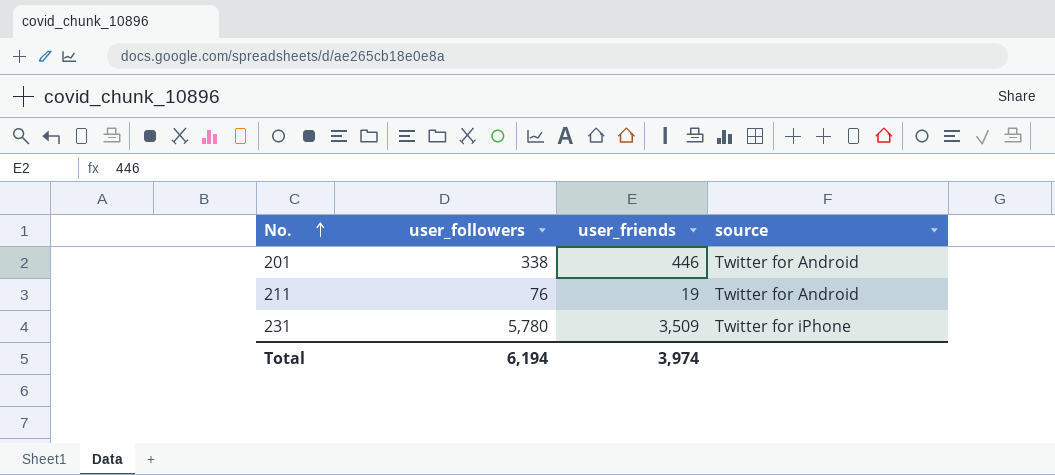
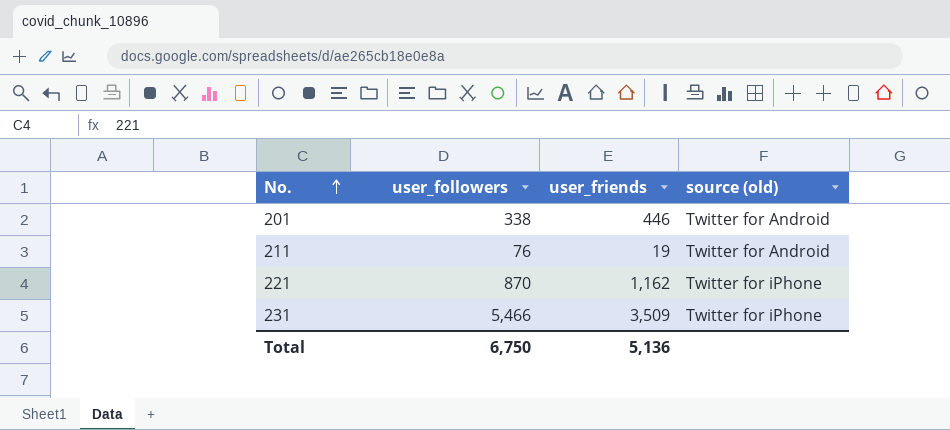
column name: source -> source (old)
row 221: none -> 870 | 1,162 | Twitter for iPhone
231 | user_followers: 5,780 -> 5,466
Total | user_followers: 6,194 -> 6,750
Total | user_friends: 3,974 -> 5,136

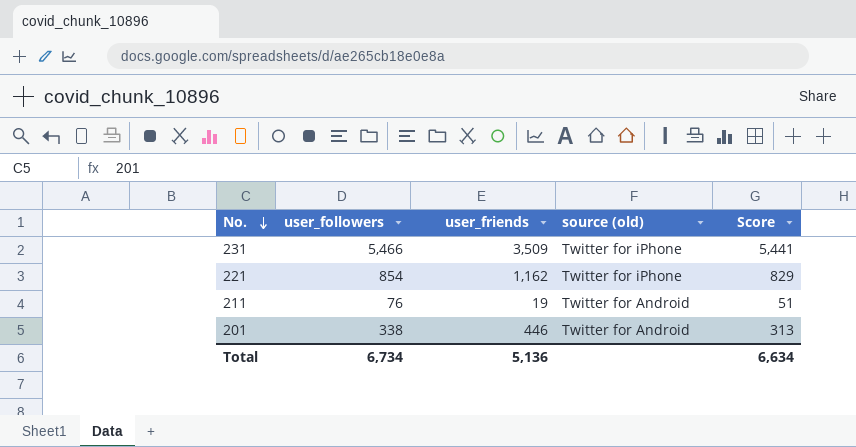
row order: No. ascending -> No. descending
column Score | formula: none -> [user_followers] - 25
221 | user_followers: 870 -> 854
Total | user_followers: 6,750 -> 6,734

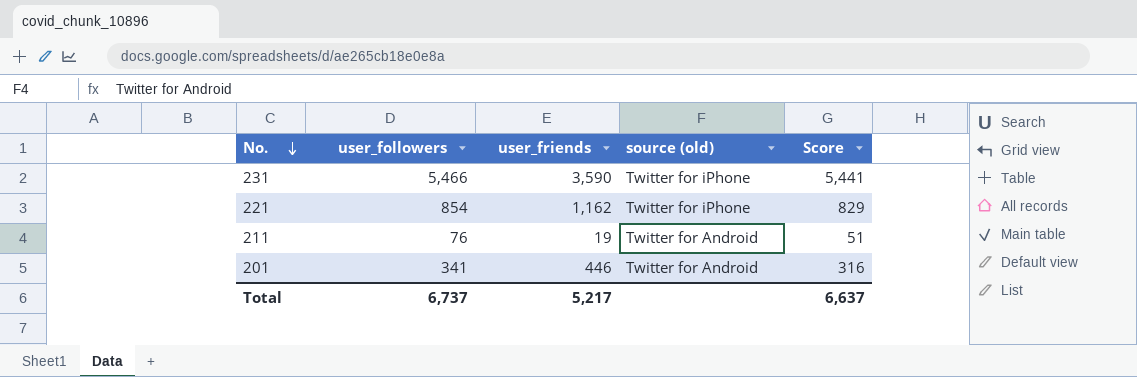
231 | user_friends: 3,509 -> 3,590
201 | user_followers: 338 -> 341
201 | Score: 313 -> 316
Total | user_followers: 6,734 -> 6,737
Total | user_friends: 5,136 -> 5,217
Total | Score: 6,634 -> 6,637

